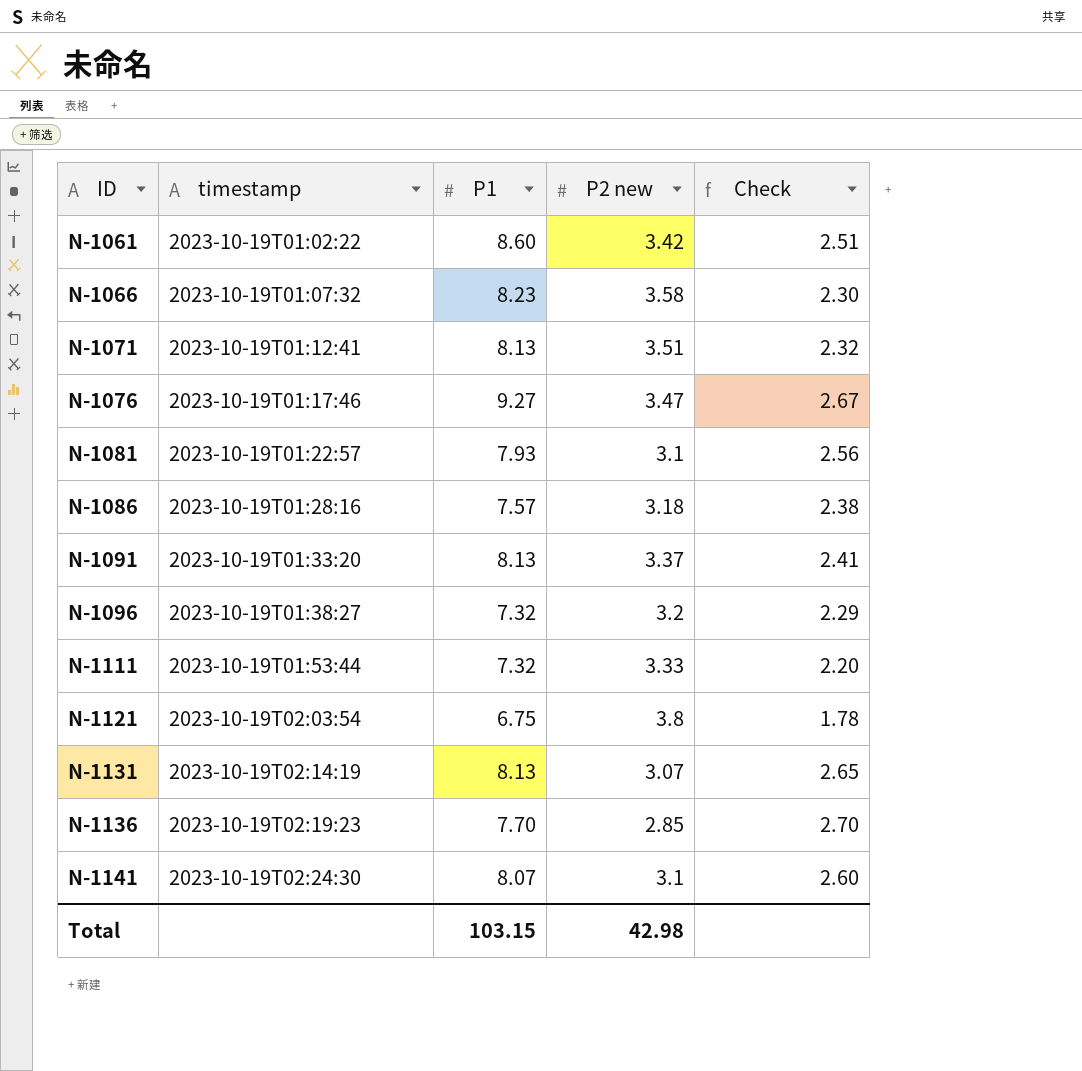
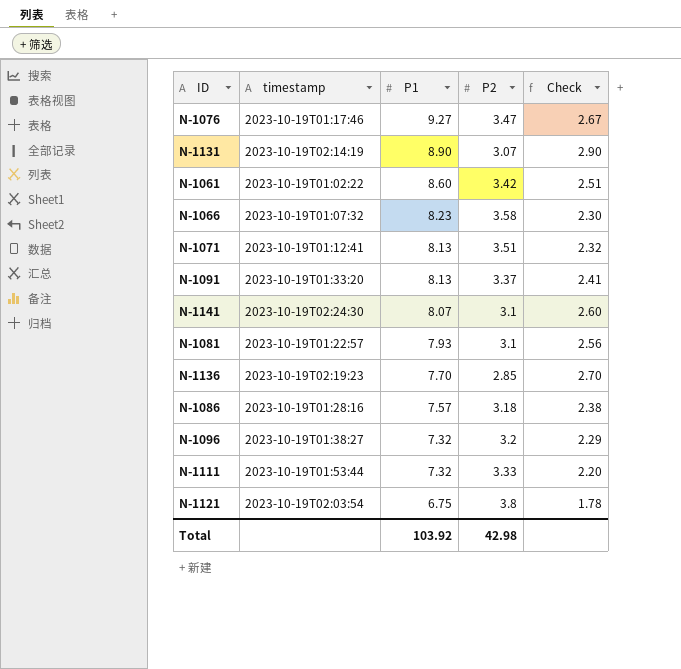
row order: ID ascending -> P1 descending
column name: P2 new -> P2
N-1131 | P1: 8.13 -> 8.90
N-1131 | Check: 2.65 -> 2.90
Total | P1: 103.15 -> 103.92

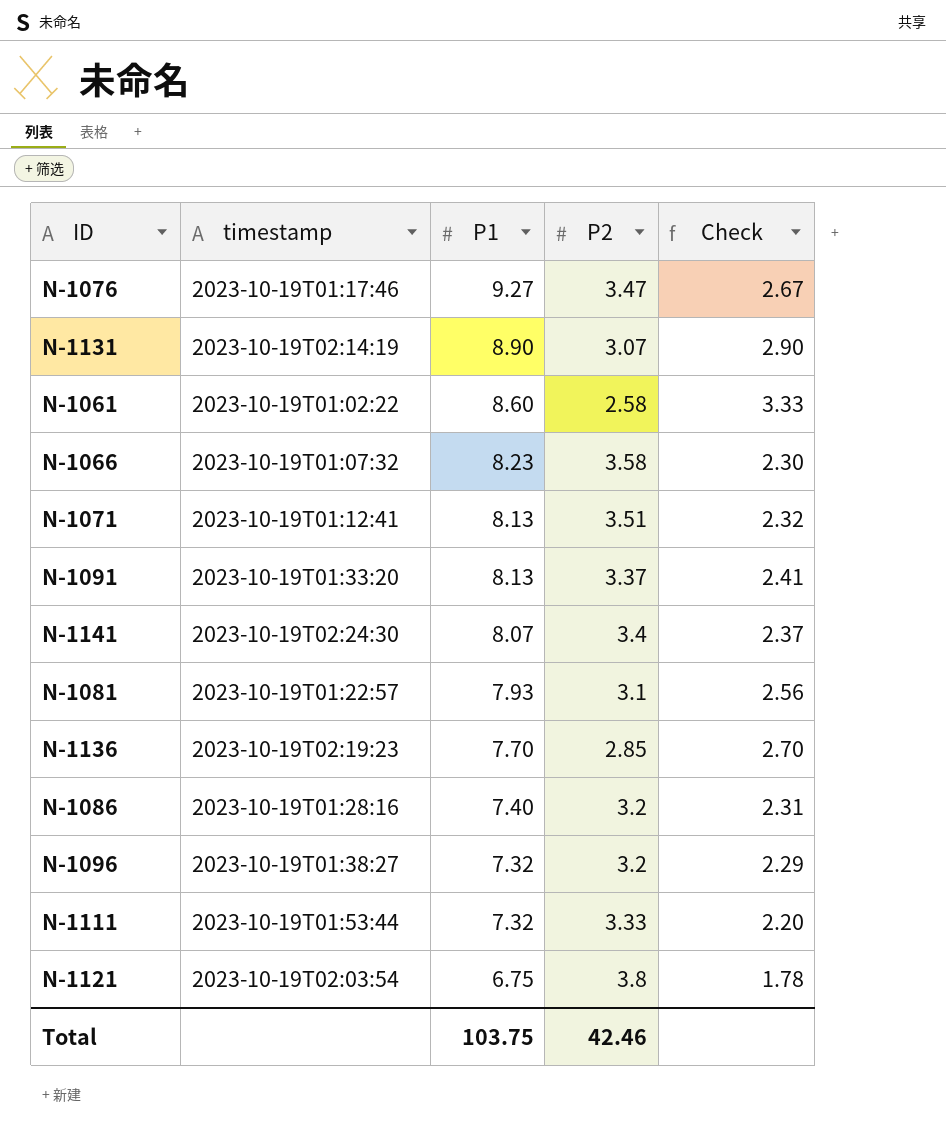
N-1061 | P2: 3.42 -> 2.58
N-1061 | Check: 2.51 -> 3.33
N-1141 | P2: 3.1 -> 3.4
N-1141 | Check: 2.60 -> 2.37
N-1086 | P1: 7.57 -> 7.40
N-1086 | P2: 3.18 -> 3.2
N-1086 | Check: 2.38 -> 2.31
Total | P1: 103.92 -> 103.75
Total | P2: 42.98 -> 42.46

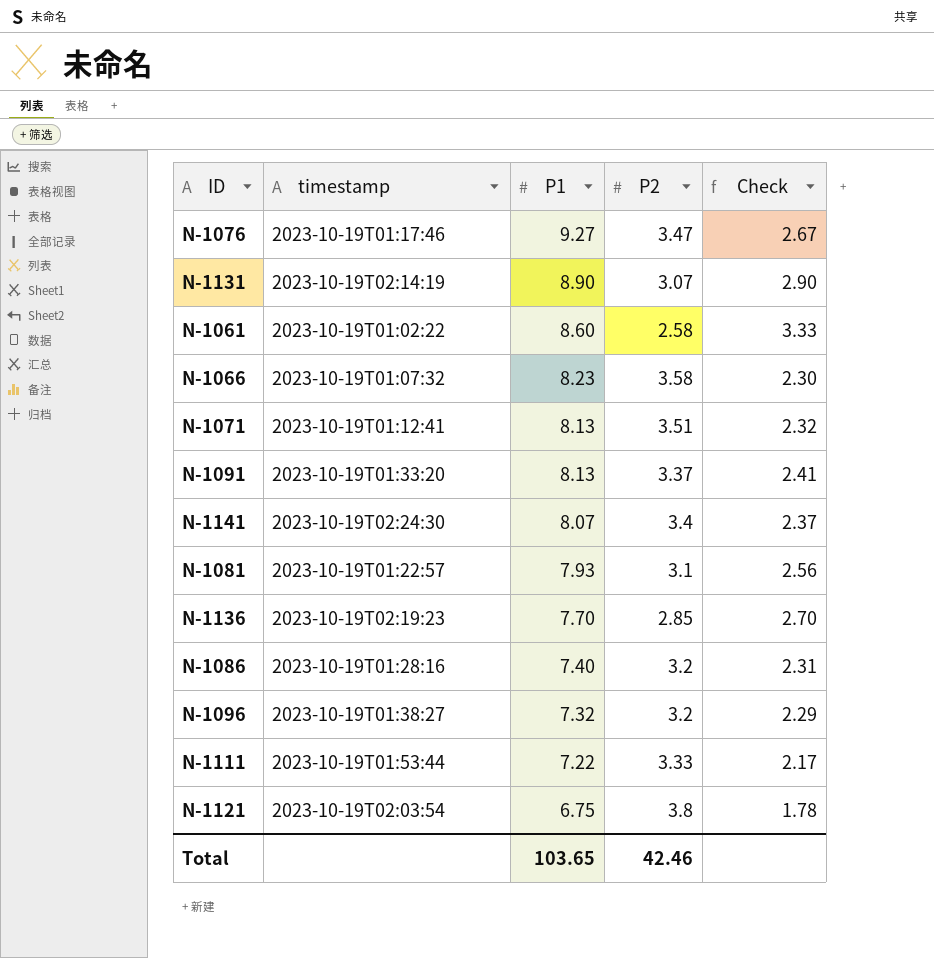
N-1111 | P1: 7.32 -> 7.22
N-1111 | Check: 2.20 -> 2.17
Total | P1: 103.75 -> 103.65

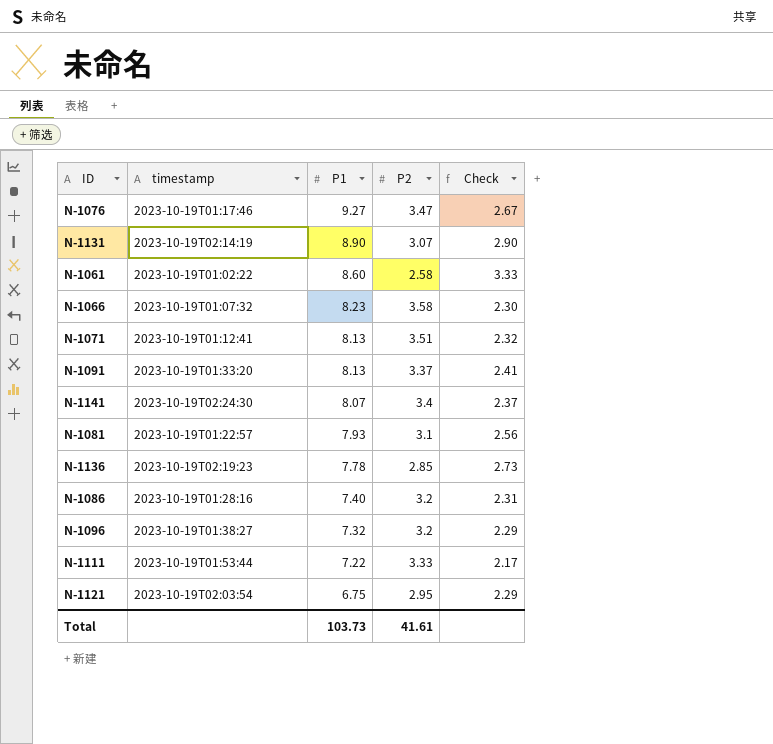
N-1136 | P1: 7.70 -> 7.78
N-1136 | Check: 2.70 -> 2.73
N-1121 | P2: 3.8 -> 2.95
N-1121 | Check: 1.78 -> 2.29
Total | P1: 103.65 -> 103.73
Total | P2: 42.46 -> 41.61

